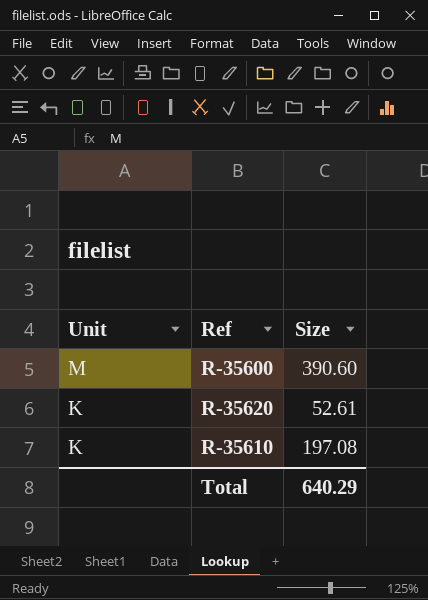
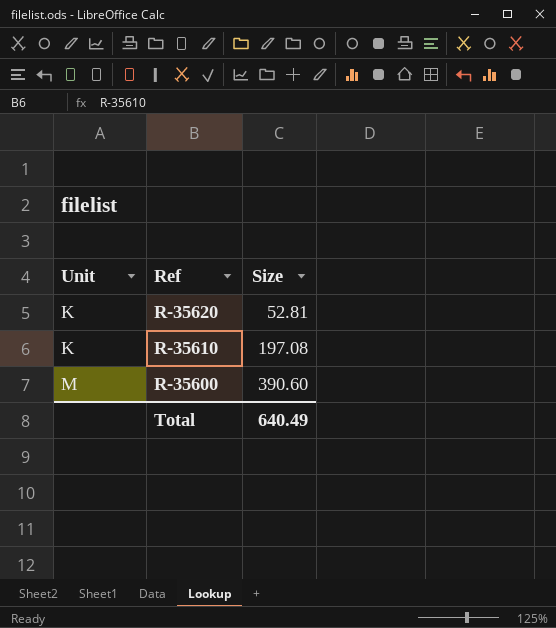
row order: Unit descending -> Unit ascending
R-35620 | Size: 52.61 -> 52.81
Total | Size: 640.29 -> 640.49

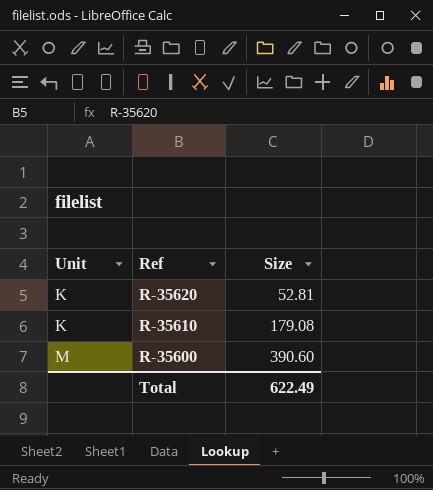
R-35610 | Size: 197.08 -> 179.08
Total | Size: 640.49 -> 622.49

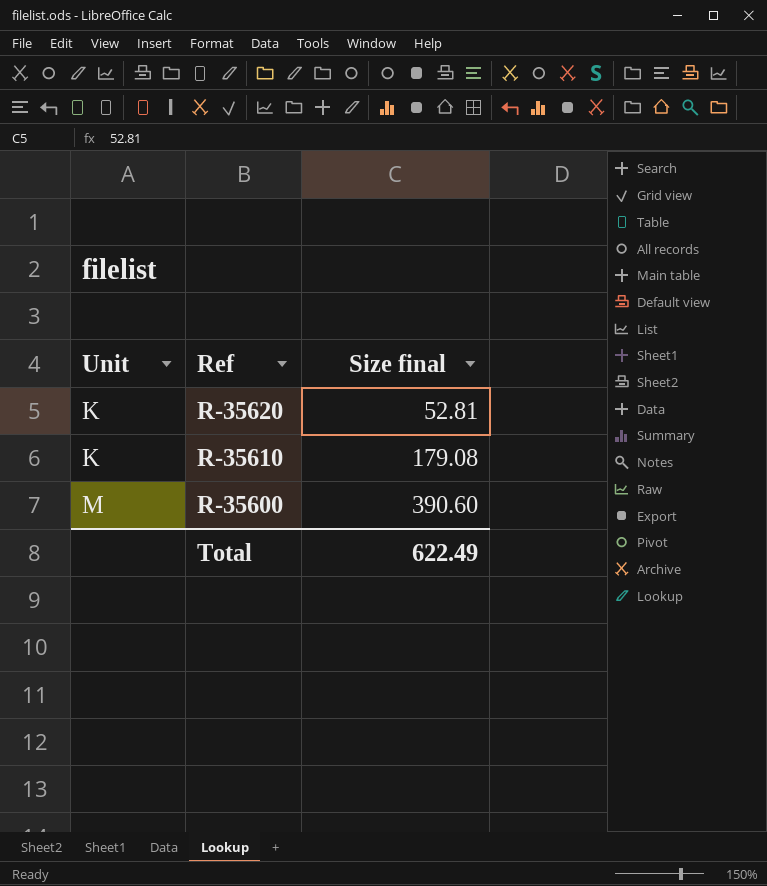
column name: Size -> Size final

